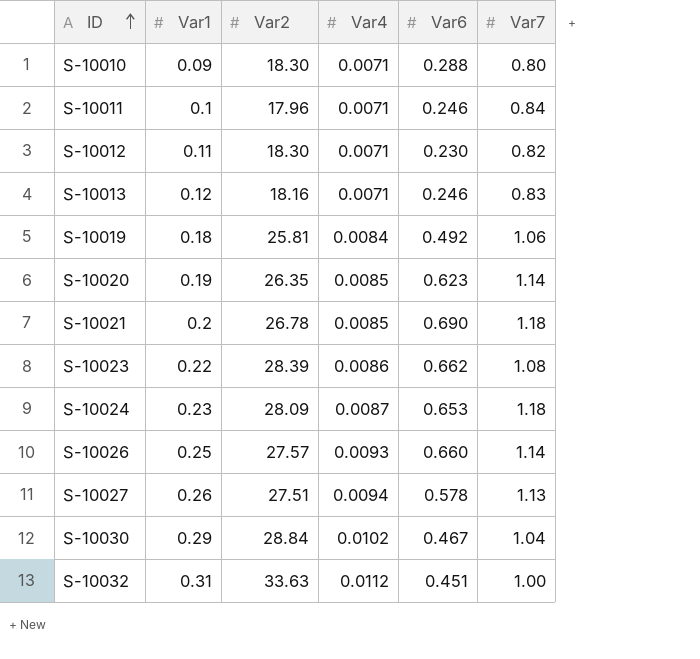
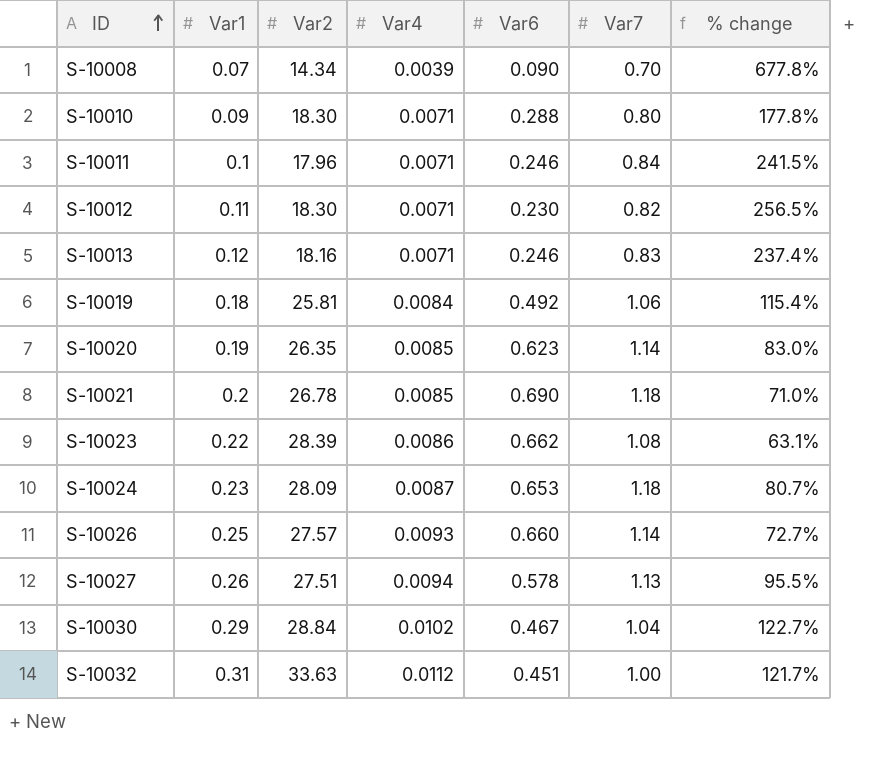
column % change | formula: none -> ([Var7] - [Var6]) / [Var6]
row S-10008: none -> 0.07 | 14.34 | 0.0039 | 0.090 | 0.70 | 677.8%

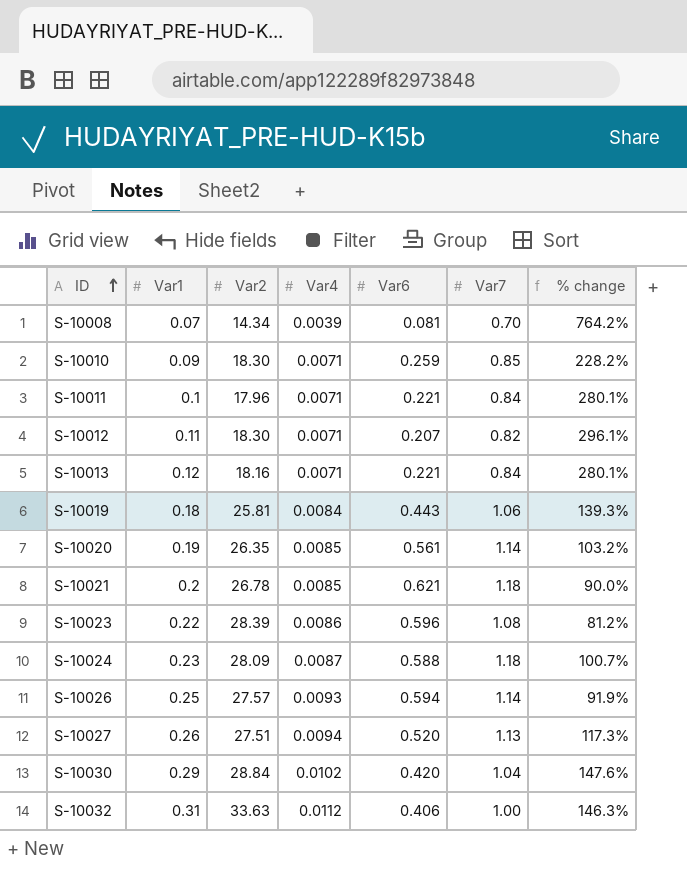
S-10008 | Var6: 0.090 -> 0.081
S-10008 | % change: 677.8% -> 764.2%
S-10010 | Var6: 0.288 -> 0.259
S-10010 | Var7: 0.80 -> 0.85
S-10010 | % change: 177.8% -> 228.2%
S-10011 | Var6: 0.246 -> 0.221
S-10011 | % change: 241.5% -> 280.1%
S-10012 | Var6: 0.230 -> 0.207
S-10012 | % change: 256.5% -> 296.1%
S-10013 | Var6: 0.246 -> 0.221
S-10013 | Var7: 0.83 -> 0.84
S-10013 | % change: 237.4% -> 280.1%
S-10019 | Var6: 0.492 -> 0.443
S-10019 | % change: 115.4% -> 139.3%
S-10020 | Var6: 0.623 -> 0.561
S-10020 | % change: 83.0% -> 103.2%
S-10021 | Var6: 0.690 -> 0.621
S-10021 | % change: 71.0% -> 90.0%
S-10023 | Var6: 0.662 -> 0.596
S-10023 | % change: 63.1% -> 81.2%
S-10024 | Var6: 0.653 -> 0.588
S-10024 | % change: 80.7% -> 100.7%
S-10026 | Var6: 0.660 -> 0.594
S-10026 | % change: 72.7% -> 91.9%
S-10027 | Var6: 0.578 -> 0.520
S-10027 | % change: 95.5% -> 117.3%
S-10030 | Var6: 0.467 -> 0.420
S-10030 | % change: 122.7% -> 147.6%
S-10032 | Var6: 0.451 -> 0.406
S-10032 | % change: 121.7% -> 146.3%

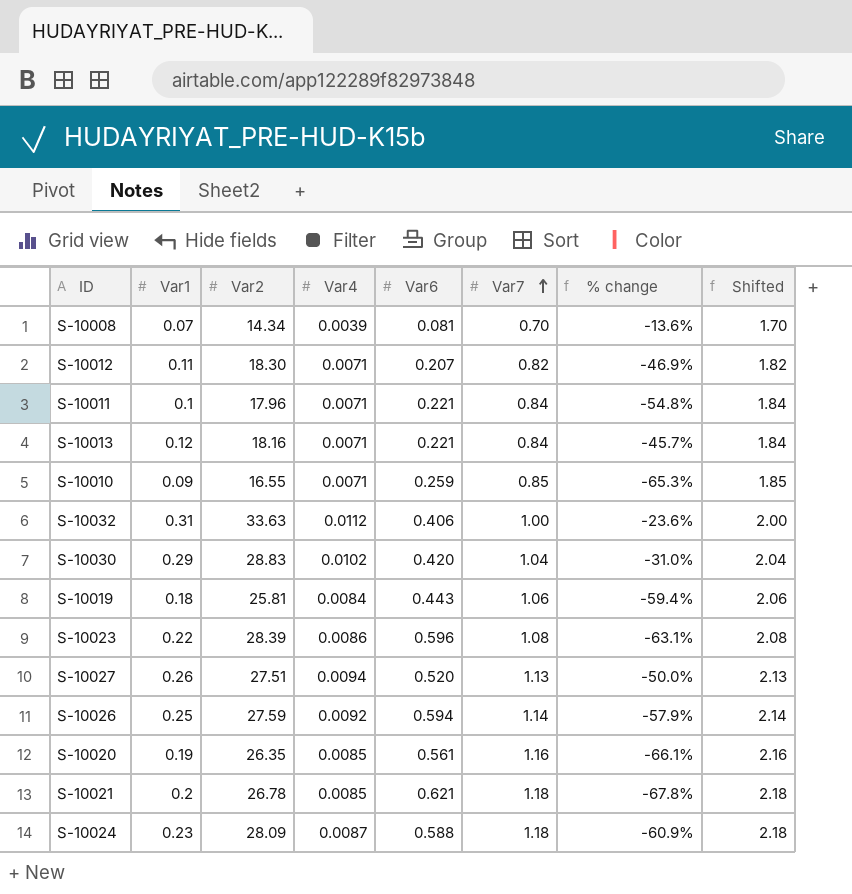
row order: ID ascending -> Var7 ascending
column % change | formula: ([Var7] - [Var6]) / [Var6] -> ([Var1] - [Var6]) / [Var6]
column Shifted | formula: none -> [Var7] + 1
S-10010 | Var2: 18.30 -> 16.55
S-10030 | Var2: 28.84 -> 28.83
S-10026 | Var2: 27.57 -> 27.59
S-10026 | Var4: 0.0093 -> 0.0092
S-10020 | Var7: 1.14 -> 1.16

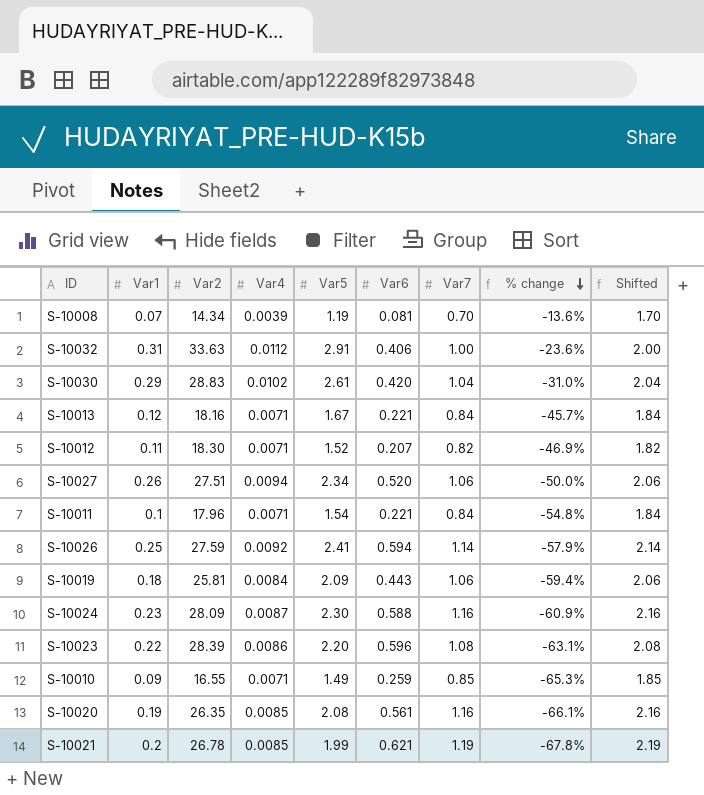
row order: Var7 ascending -> % change descending
column Var5 | position: none -> 5
S-10027 | Var7: 1.13 -> 1.06
S-10027 | Shifted: 2.13 -> 2.06
S-10024 | Var7: 1.18 -> 1.16
S-10024 | Shifted: 2.18 -> 2.16
S-10021 | Var7: 1.18 -> 1.19
S-10021 | Shifted: 2.18 -> 2.19

